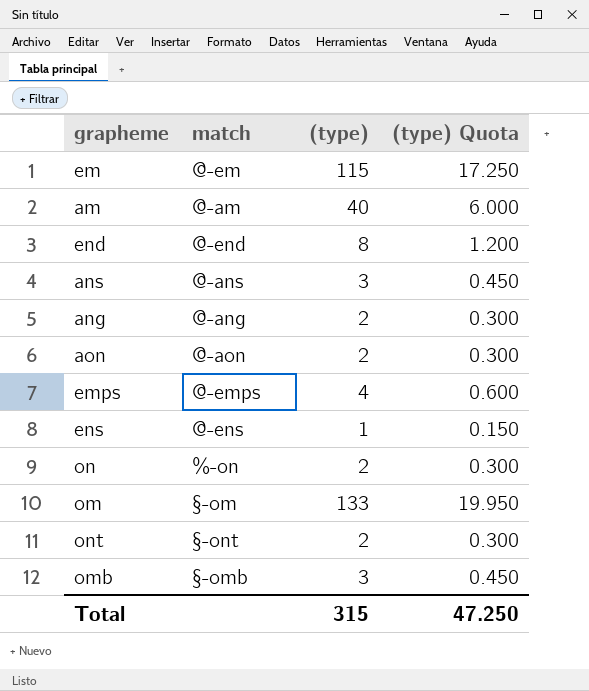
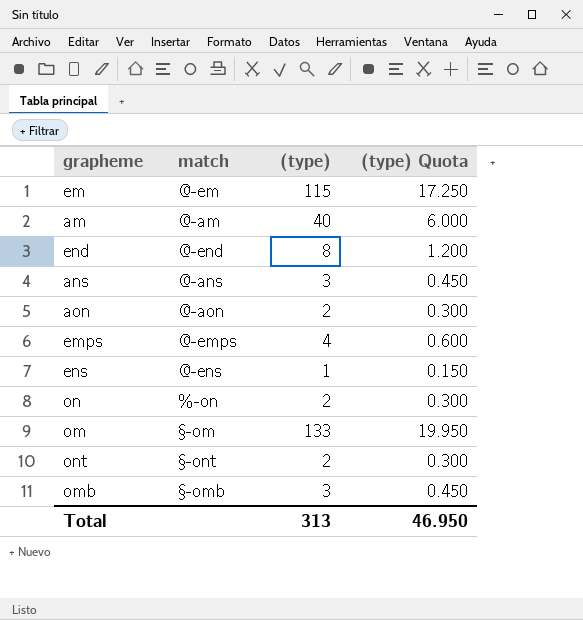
row ang: @-ang | 2 | 0.300 -> none
Total | (type): 315 -> 313
Total | (type) Quota: 47.250 -> 46.950

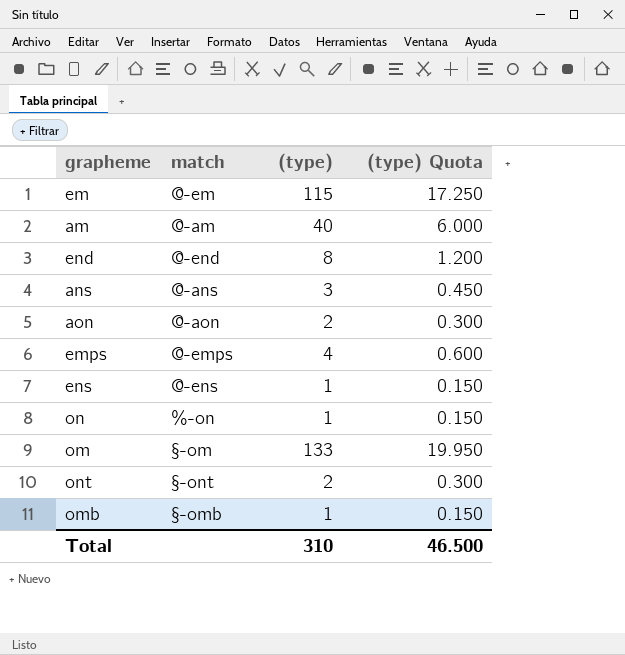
on | (type): 2 -> 1
on | (type) Quota: 0.300 -> 0.150
omb | (type): 3 -> 1
omb | (type) Quota: 0.450 -> 0.150
Total | (type): 313 -> 310
Total | (type) Quota: 46.950 -> 46.500

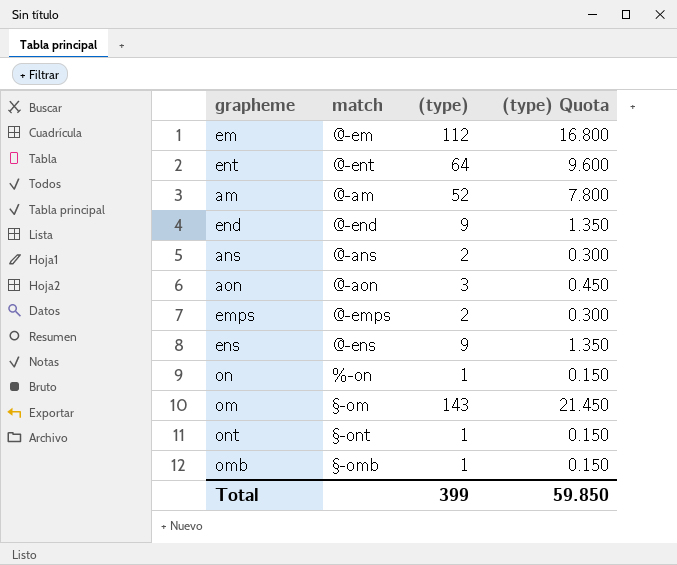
em | (type): 115 -> 112
em | (type) Quota: 17.250 -> 16.800
row ent: none -> @-ent | 64 | 9.600
am | (type): 40 -> 52
am | (type) Quota: 6.000 -> 7.800
end | (type): 8 -> 9
end | (type) Quota: 1.200 -> 1.350
ans | (type): 3 -> 2
ans | (type) Quota: 0.450 -> 0.300
aon | (type): 2 -> 3
aon | (type) Quota: 0.300 -> 0.450
emps | (type): 4 -> 2
emps | (type) Quota: 0.600 -> 0.300
ens | (type): 1 -> 9
ens | (type) Quota: 0.150 -> 1.350
om | (type): 133 -> 143
om | (type) Quota: 19.950 -> 21.450
ont | (type): 2 -> 1
ont | (type) Quota: 0.300 -> 0.150
Total | (type): 310 -> 399
Total | (type) Quota: 46.500 -> 59.850

